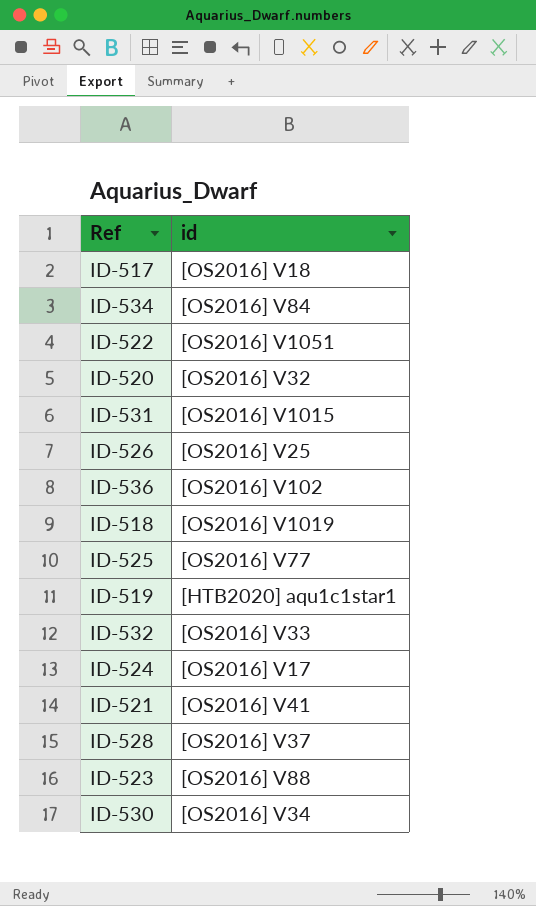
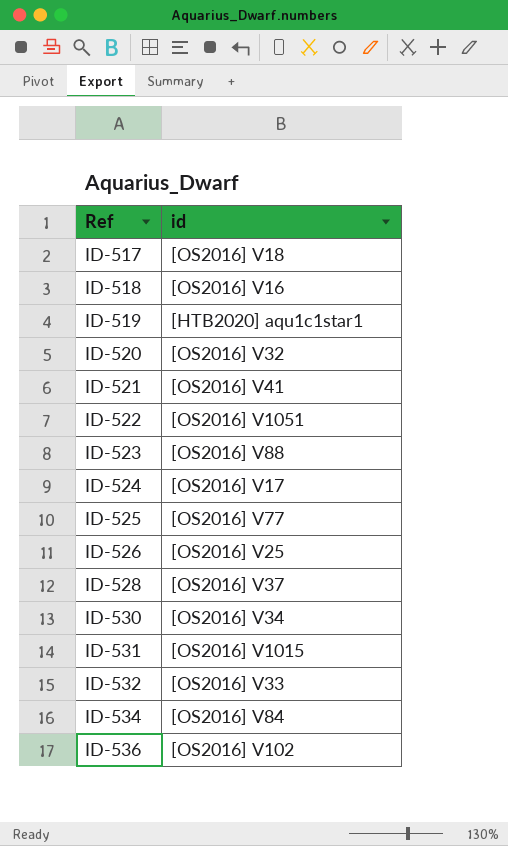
row order: none -> Ref ascending
ID-518 | id: [OS2016] V1019 -> [OS2016] V16

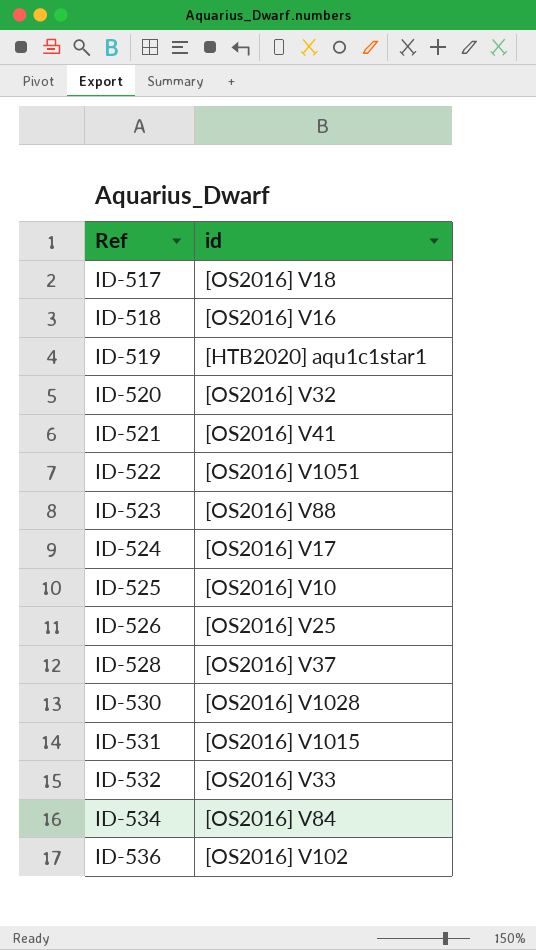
ID-525 | id: [OS2016] V77 -> [OS2016] V10
ID-530 | id: [OS2016] V34 -> [OS2016] V1028

